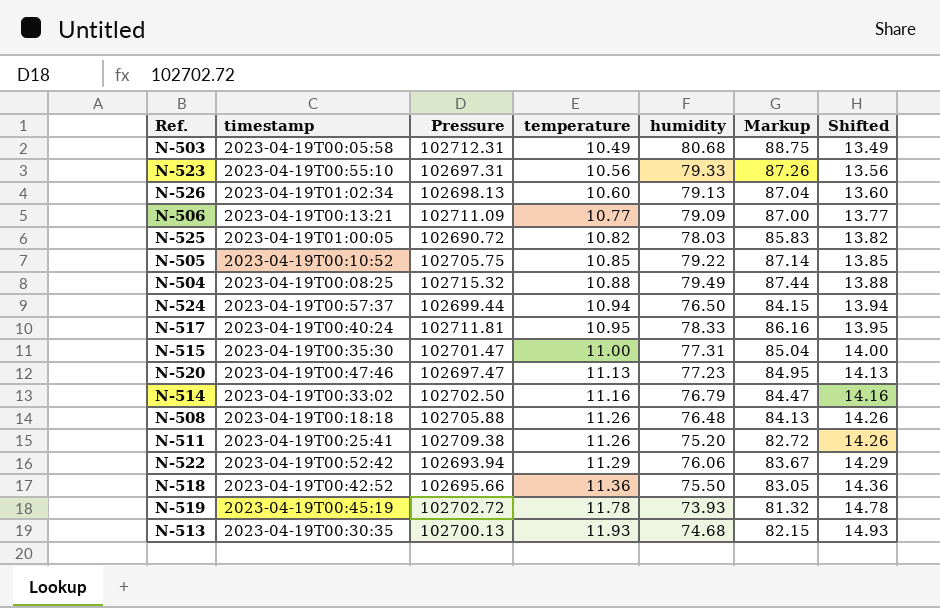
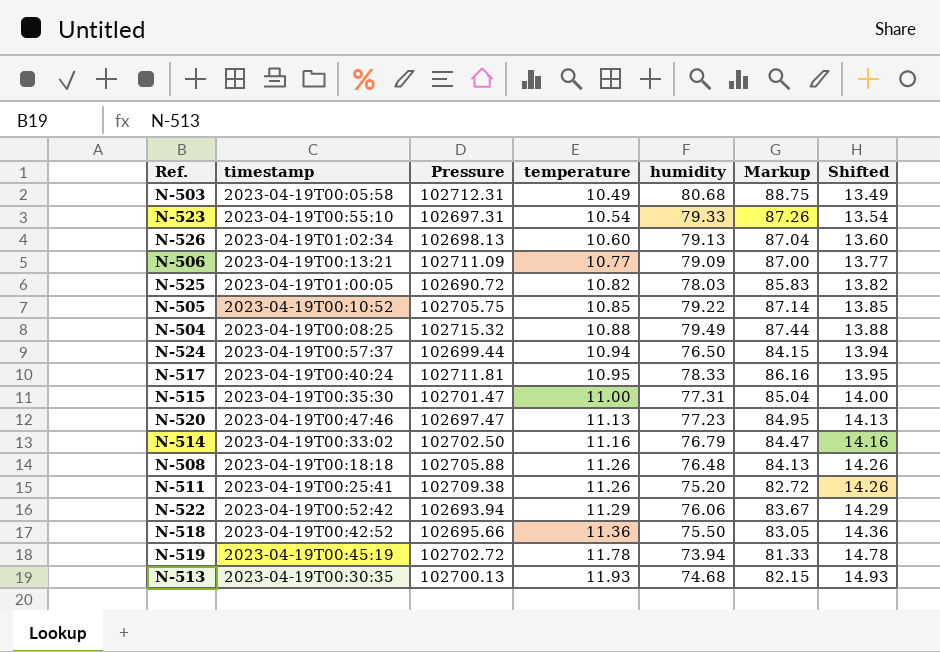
N-523 | temperature: 10.56 -> 10.54
N-523 | Shifted: 13.56 -> 13.54
N-519 | humidity: 73.93 -> 73.94
N-519 | Markup: 81.32 -> 81.33

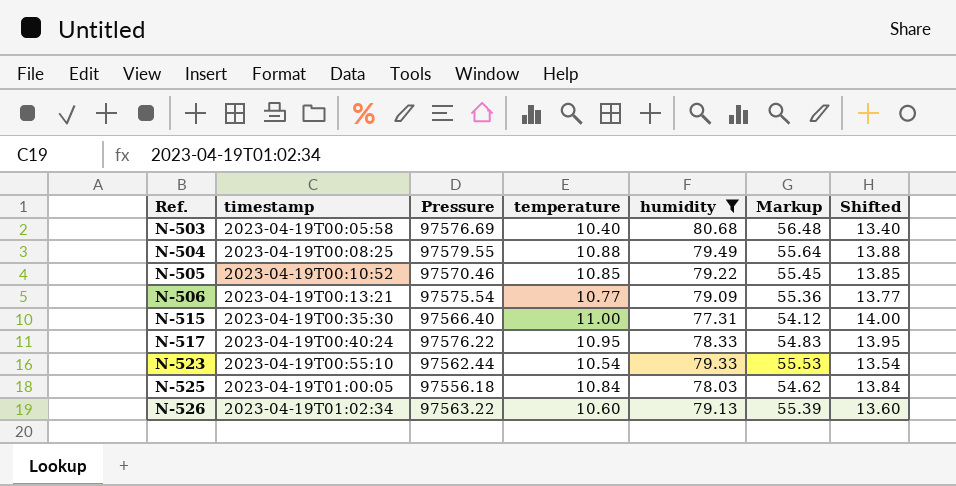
filter: none -> humidity >= 77.31
row order: temperature ascending -> Ref. ascending
column Markup | formula: [humidity] * 1.1 -> [humidity] * 0.7
N-503 | Pressure: 102712.31 -> 97576.69
N-503 | temperature: 10.49 -> 10.40
N-503 | Shifted: 13.49 -> 13.40
N-504 | Pressure: 102715.32 -> 97579.55
N-505 | Pressure: 102705.75 -> 97570.46
N-506 | Pressure: 102711.09 -> 97575.54
N-515 | Pressure: 102701.47 -> 97566.40
N-517 | Pressure: 102711.81 -> 97576.22
N-523 | Pressure: 102697.31 -> 97562.44
N-525 | Pressure: 102690.72 -> 97556.18
N-525 | temperature: 10.82 -> 10.84
N-525 | Shifted: 13.82 -> 13.84
N-526 | Pressure: 102698.13 -> 97563.22

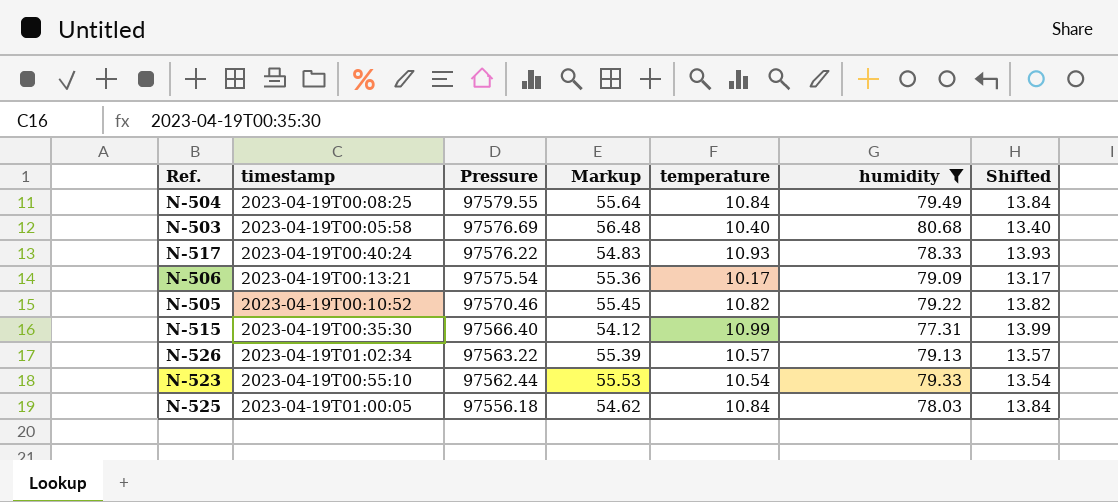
row order: Ref. ascending -> Pressure descending
column Markup | position: 6 -> 4
N-504 | temperature: 10.88 -> 10.84
N-504 | Shifted: 13.88 -> 13.84
N-517 | temperature: 10.95 -> 10.93
N-517 | Shifted: 13.95 -> 13.93
N-506 | temperature: 10.77 -> 10.17
N-506 | Shifted: 13.77 -> 13.17
N-505 | temperature: 10.85 -> 10.82
N-505 | Shifted: 13.85 -> 13.82
N-515 | temperature: 11.00 -> 10.99
N-515 | Shifted: 14.00 -> 13.99
N-526 | temperature: 10.60 -> 10.57
N-526 | Shifted: 13.60 -> 13.57

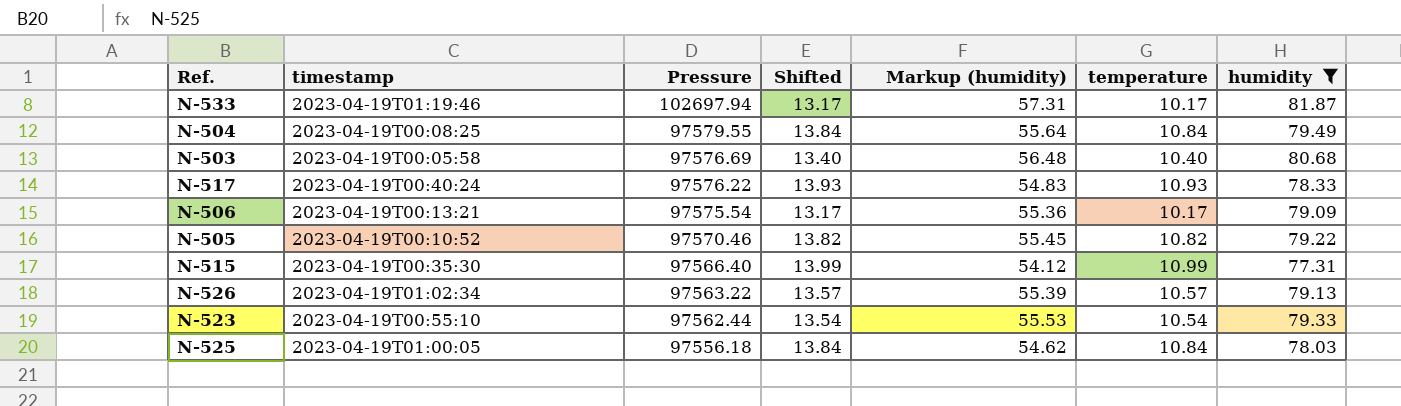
column Shifted | position: 7 -> 4
column name: Markup -> Markup (humidity)
row N-533: none -> 2023-04-19T01:19:46 | 102697.94 | 13.17 | 57.31 | 10.17 | 81.87

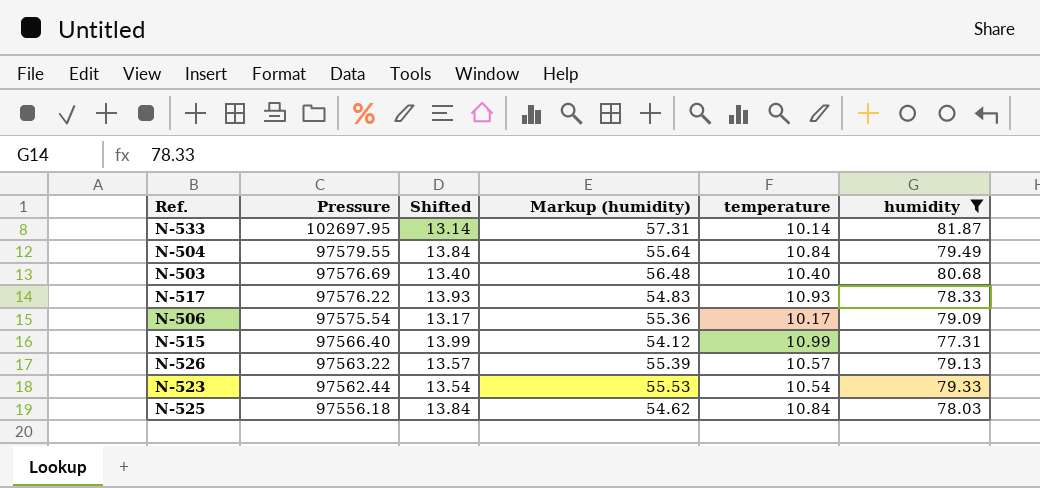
column timestamp | position: 2 -> none
row N-505: 2023-04-19T00:10:52 | 97570.46 | 13.82 | 55.45 | 10.82 | 79.22 -> none
N-533 | Pressure: 102697.94 -> 102697.95
N-533 | Shifted: 13.17 -> 13.14
N-533 | temperature: 10.17 -> 10.14

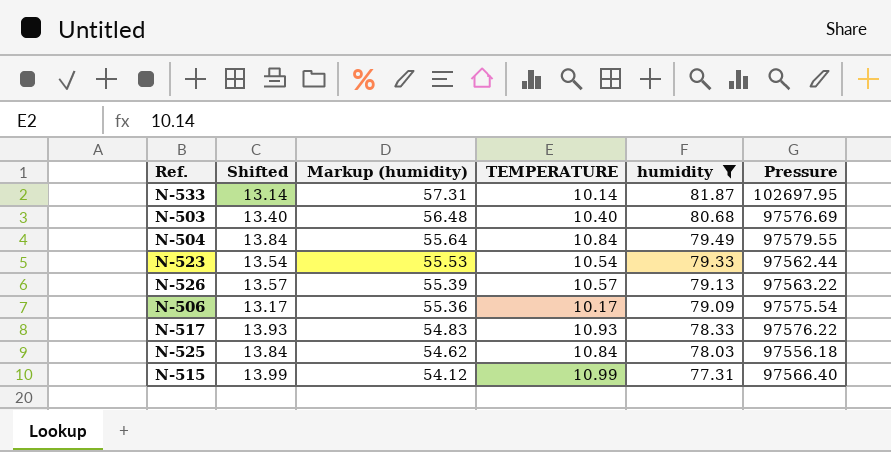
row order: Pressure descending -> Markup (humidity) descending
column name: temperature -> TEMPERATURE
column Pressure | position: 2 -> 6

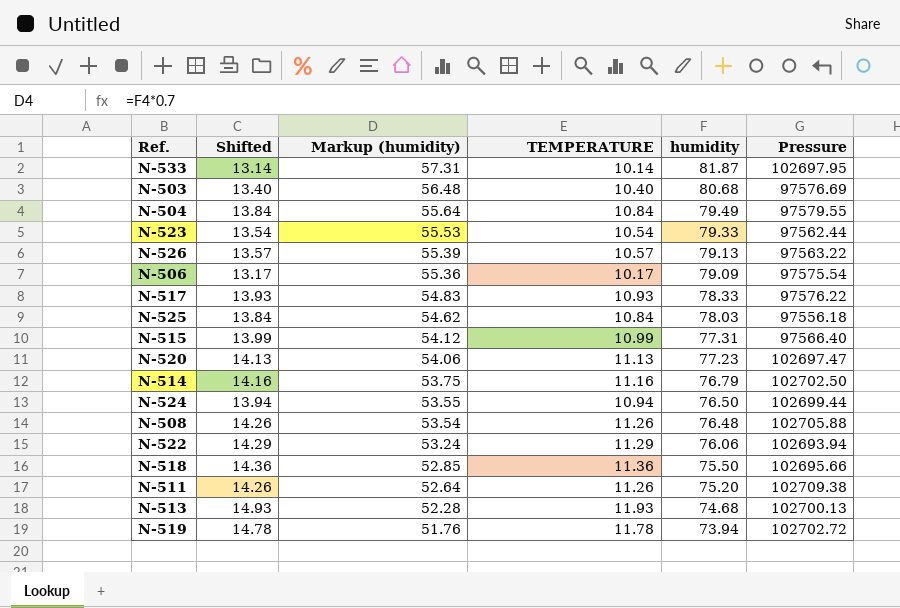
filter: humidity >= 77.31 -> none

